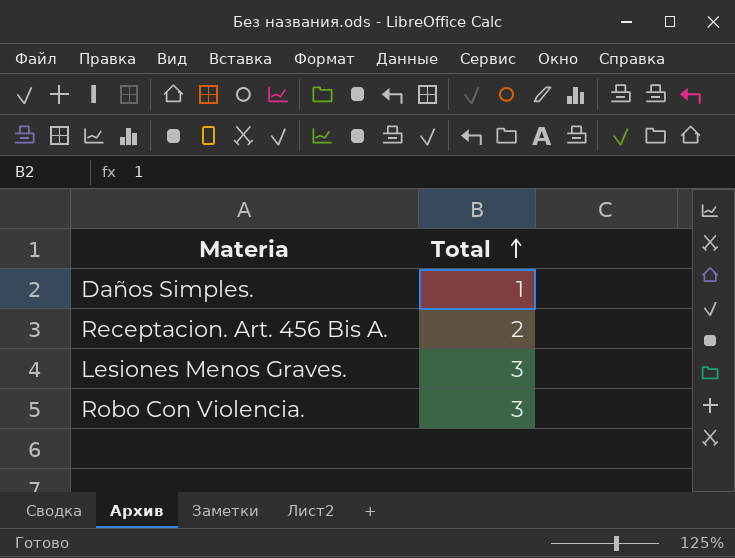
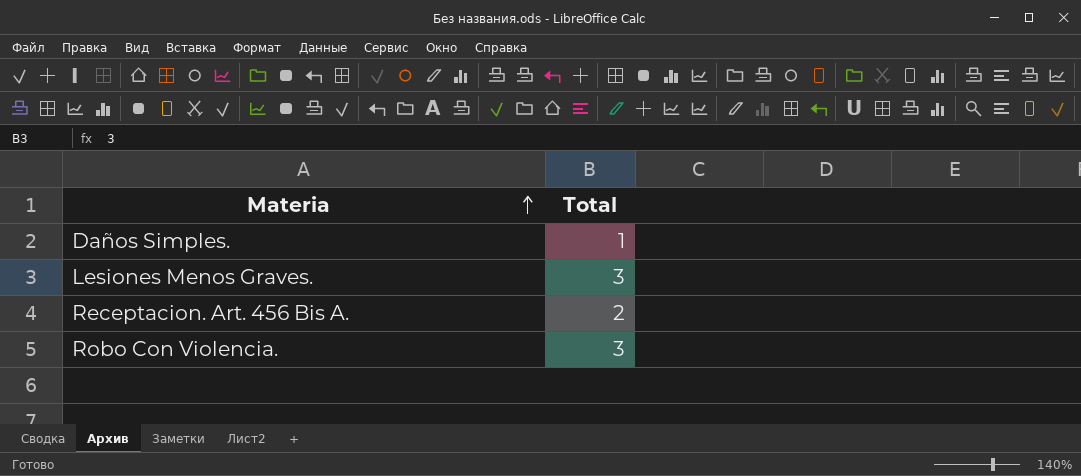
row order: Total ascending -> Materia ascending

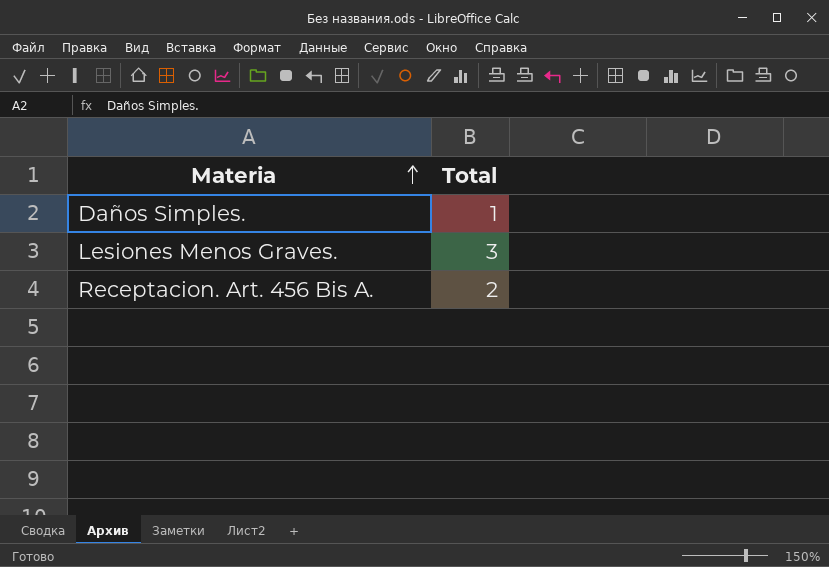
row Robo Con Violencia.: 3 -> none

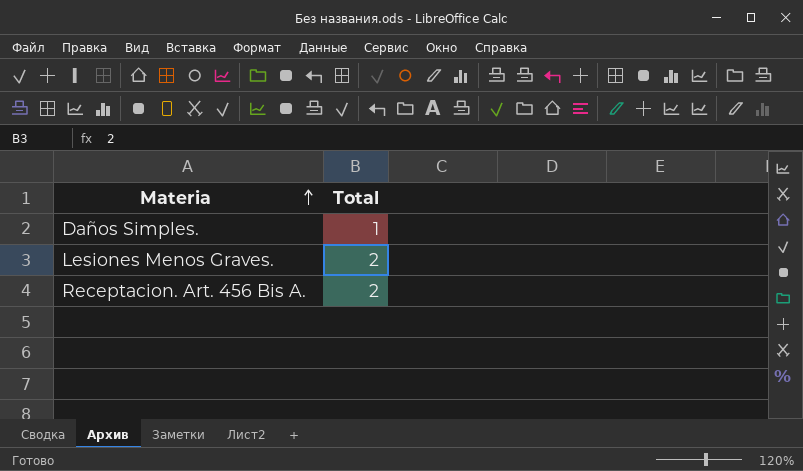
Lesiones Menos Graves. | Total: 3 -> 2

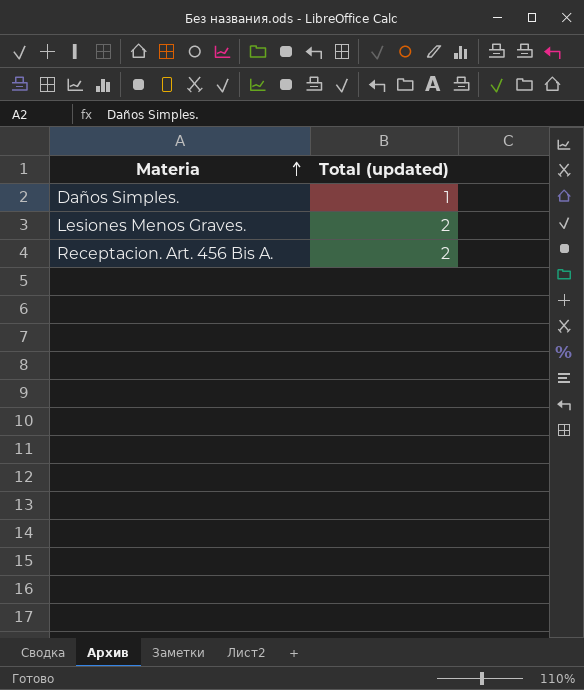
column name: Total -> Total (updated)

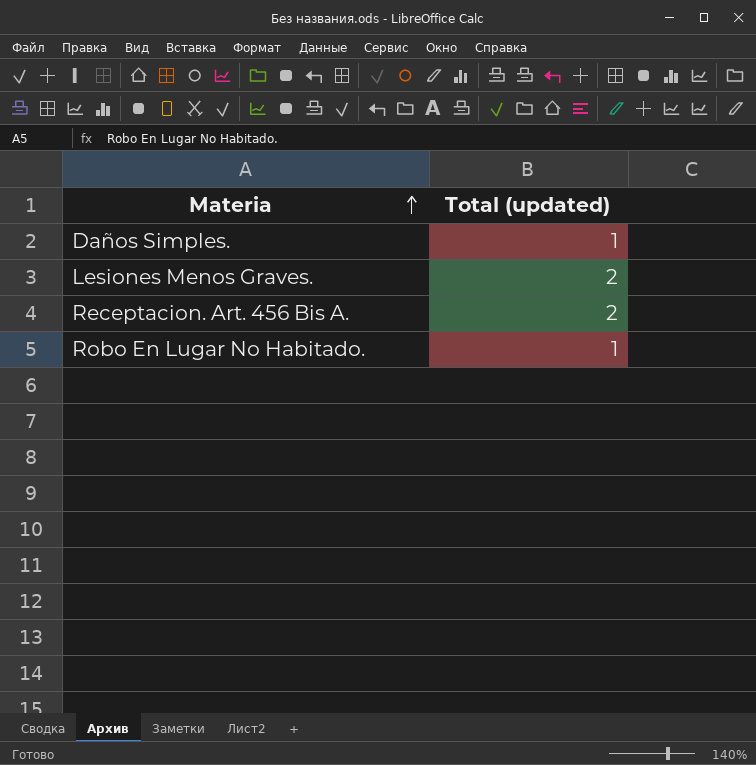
row Robo En Lugar No Habitado.: none -> 1

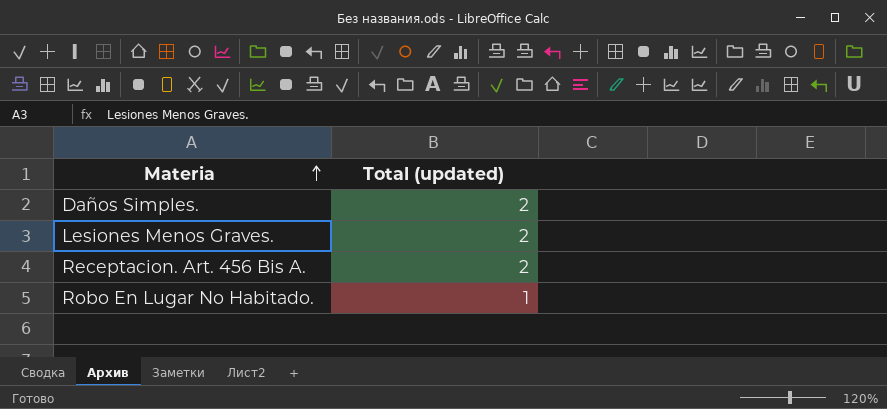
Daños Simples. | Total (updated): 1 -> 2

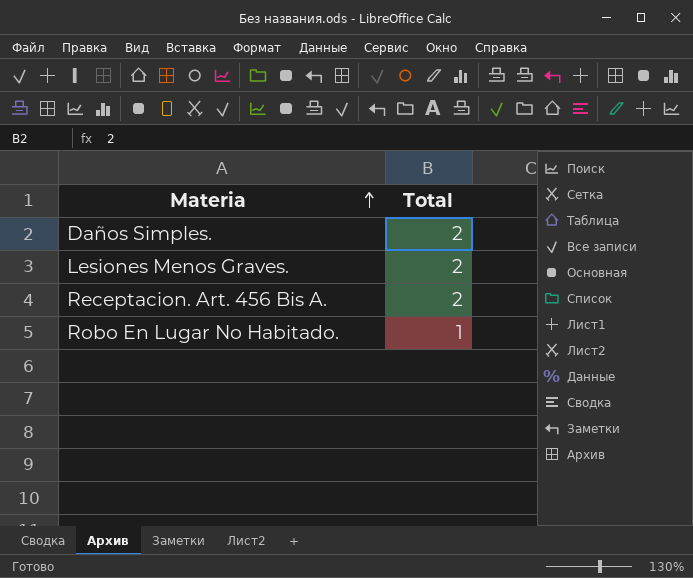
column name: Total (updated) -> Total

